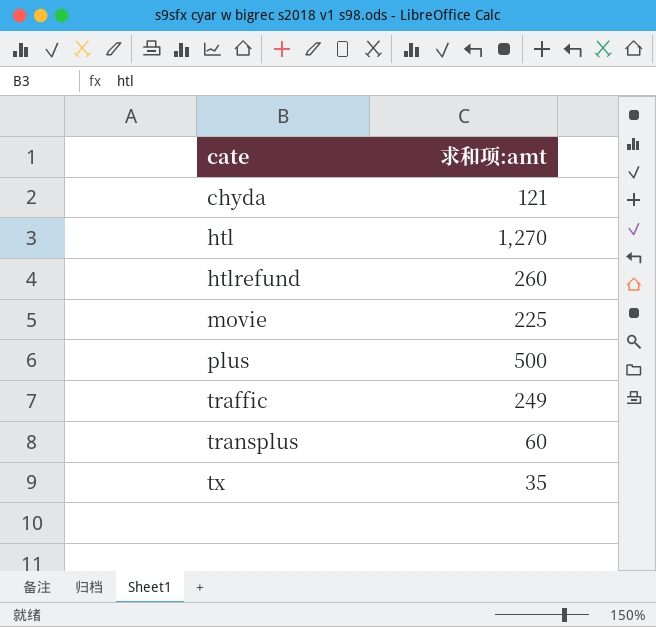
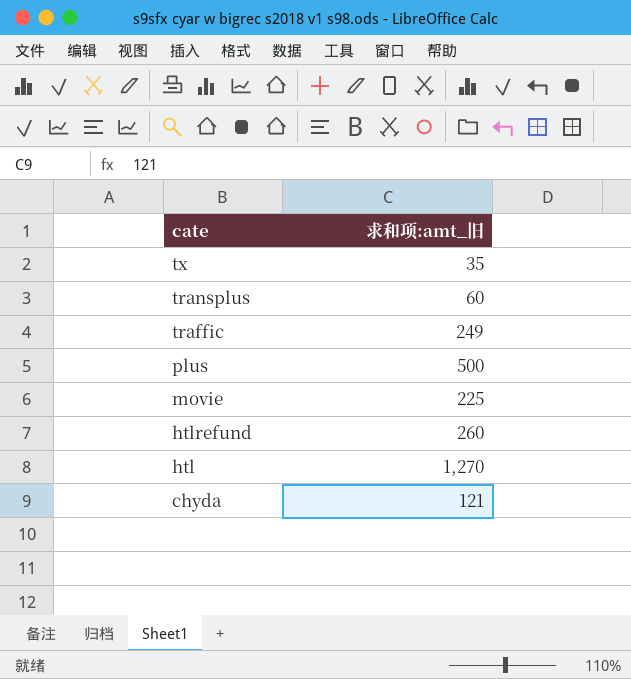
row order: cate ascending -> cate descending
column name: 求和项:amt -> 求和项:amt_旧

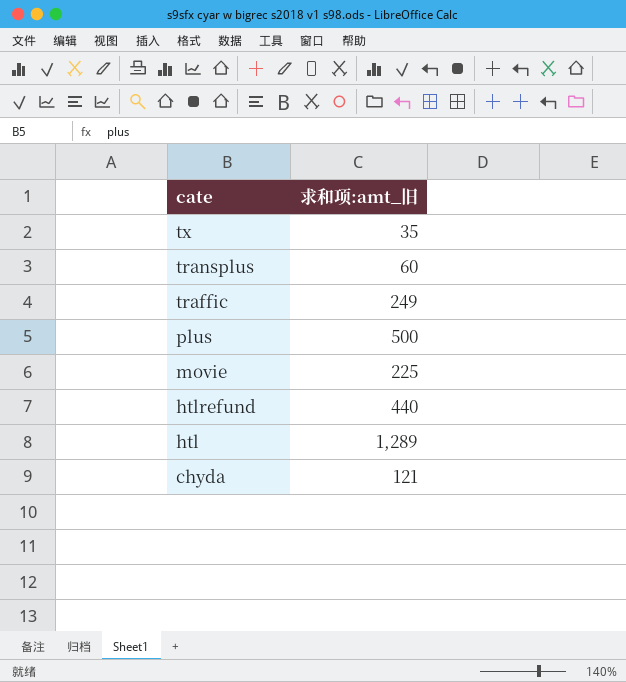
htlrefund | 求和项:amt_旧: 260 -> 440
htl | 求和项:amt_旧: 1,270 -> 1,289

